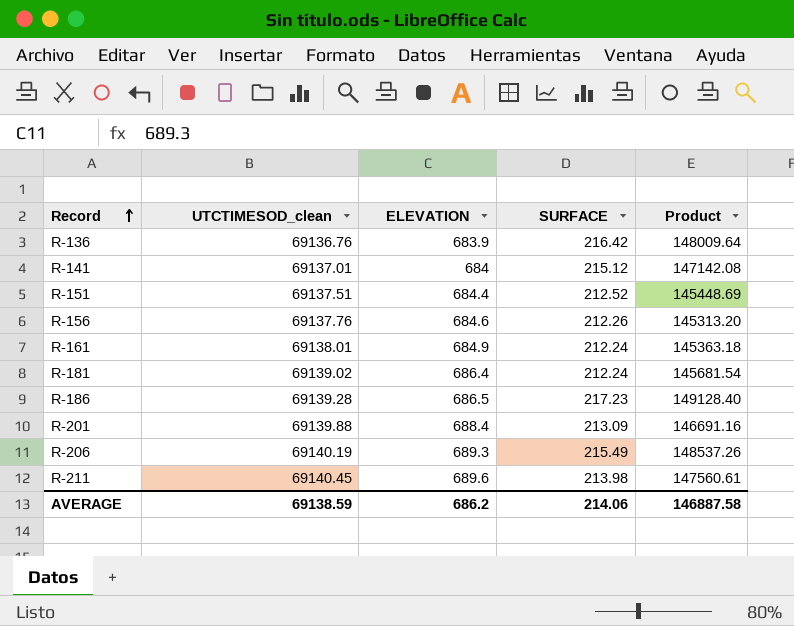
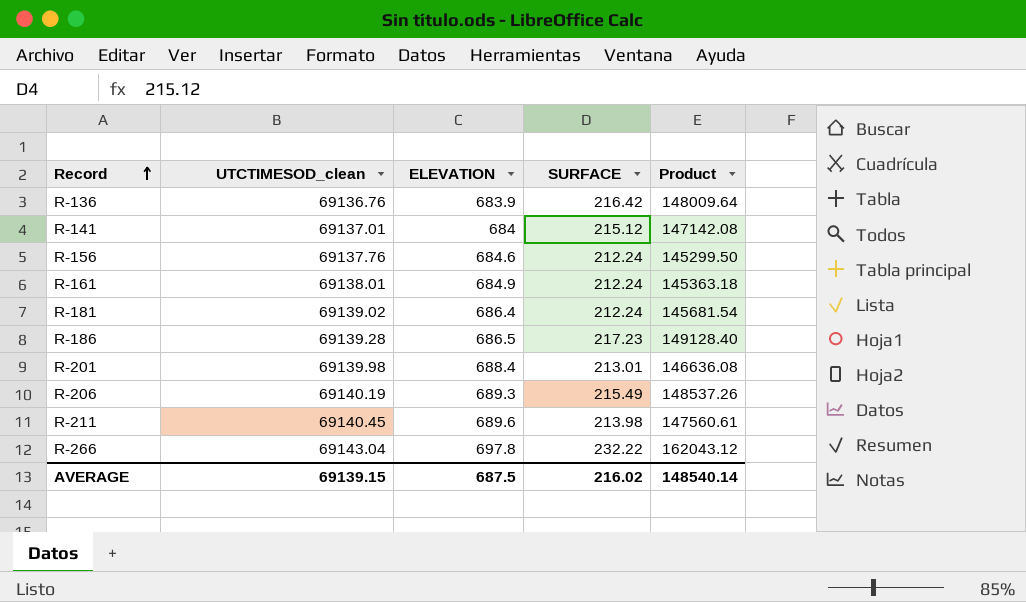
row R-151: 69137.51 | 684.4 | 212.52 | 145448.69 -> none
R-156 | SURFACE: 212.26 -> 212.24
R-156 | Product: 145313.20 -> 145299.50
R-201 | UTCTIMESOD_clean: 69139.88 -> 69139.98
R-201 | SURFACE: 213.09 -> 213.01
R-201 | Product: 146691.16 -> 146636.08
row R-266: none -> 69143.04 | 697.8 | 232.22 | 162043.12
AVERAGE | UTCTIMESOD_clean: 69138.59 -> 69139.15
AVERAGE | ELEVATION: 686.2 -> 687.5
AVERAGE | SURFACE: 214.06 -> 216.02
AVERAGE | Product: 146887.58 -> 148540.14

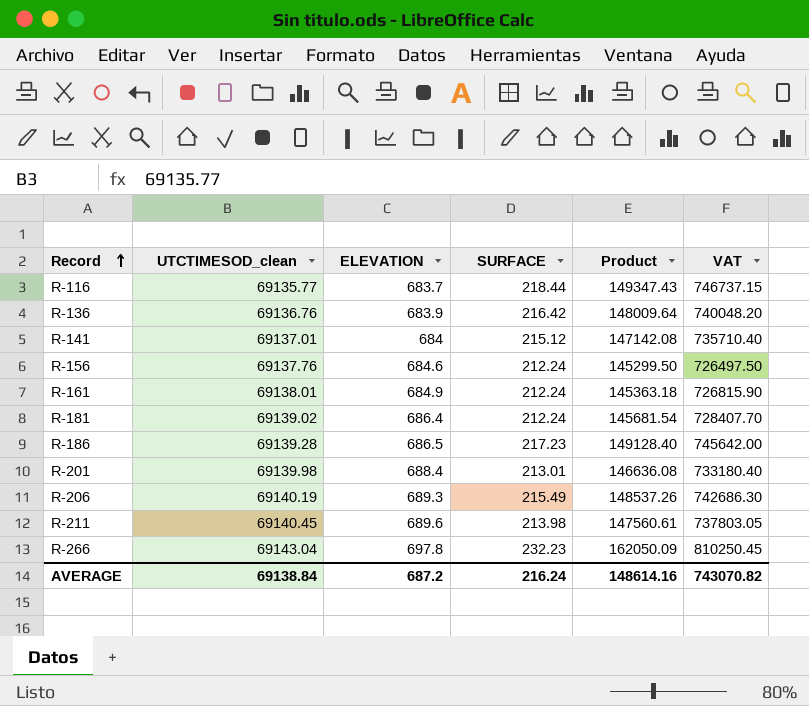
column VAT | formula: none -> [Product] * 5
row R-116: none -> 69135.77 | 683.7 | 218.44 | 149347.43 | 746737.15
R-266 | SURFACE: 232.22 -> 232.23
R-266 | Product: 162043.12 -> 162050.09
AVERAGE | UTCTIMESOD_clean: 69139.15 -> 69138.84
AVERAGE | ELEVATION: 687.5 -> 687.2
AVERAGE | SURFACE: 216.02 -> 216.24
AVERAGE | Product: 148540.14 -> 148614.16

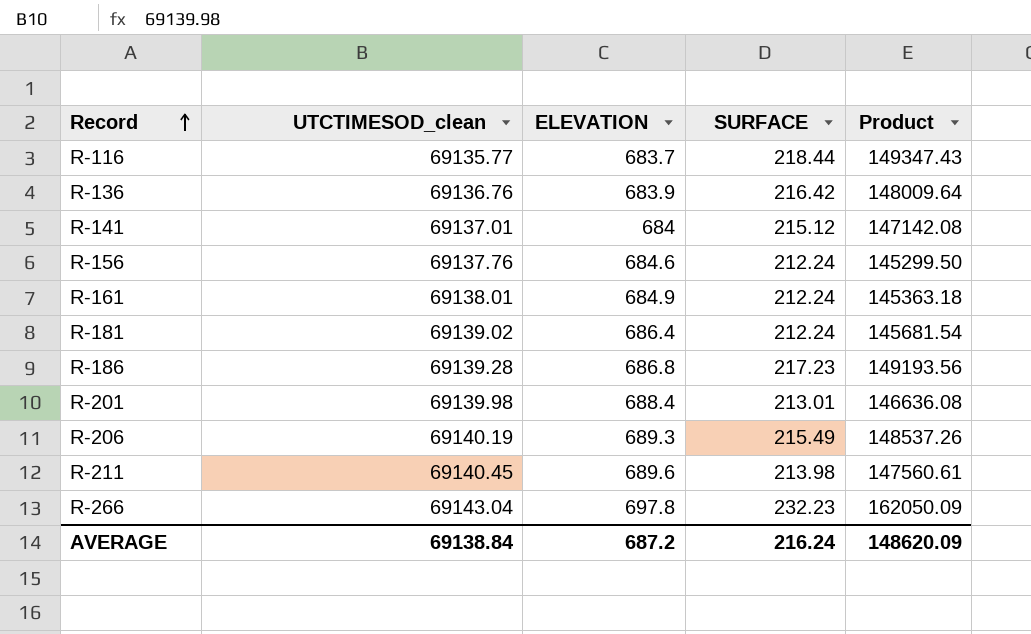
column VAT | formula: [Product] * 5 -> none
R-186 | ELEVATION: 686.5 -> 686.8
R-186 | Product: 149128.40 -> 149193.56
AVERAGE | Product: 148614.16 -> 148620.09

